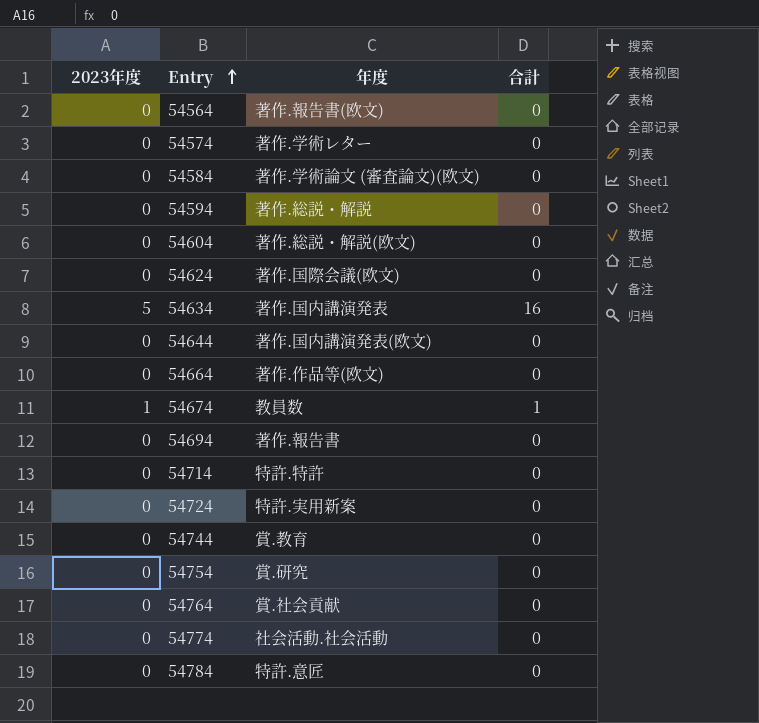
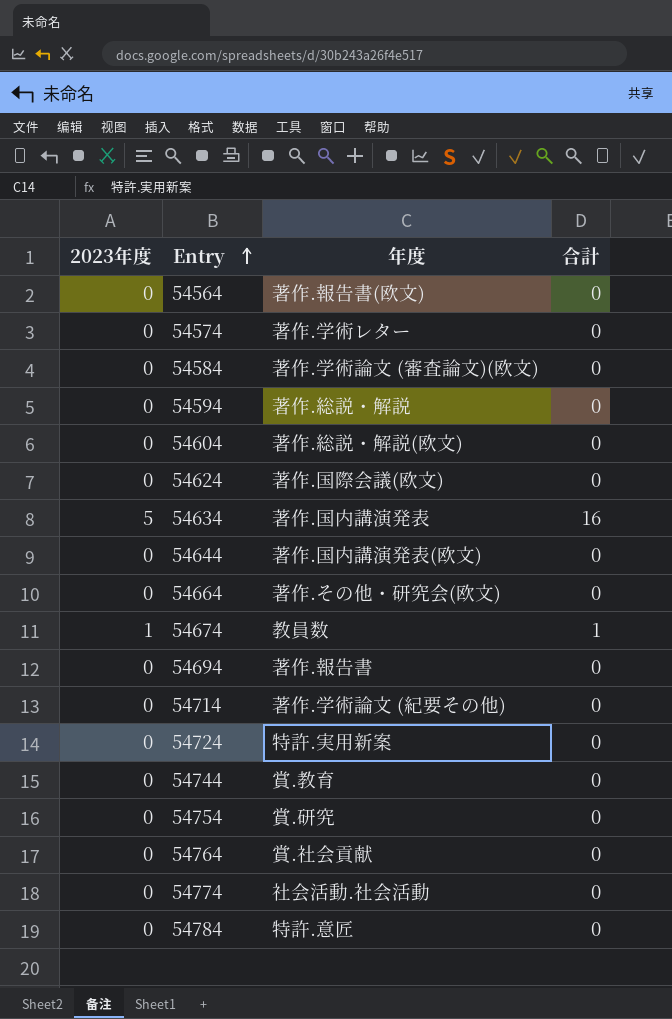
54664 | 年度: 著作.作品等(欧文) -> 著作.その他・研究会(欧文)
54714 | 年度: 特許.特許 -> 著作.学術論文 (紀要その他)

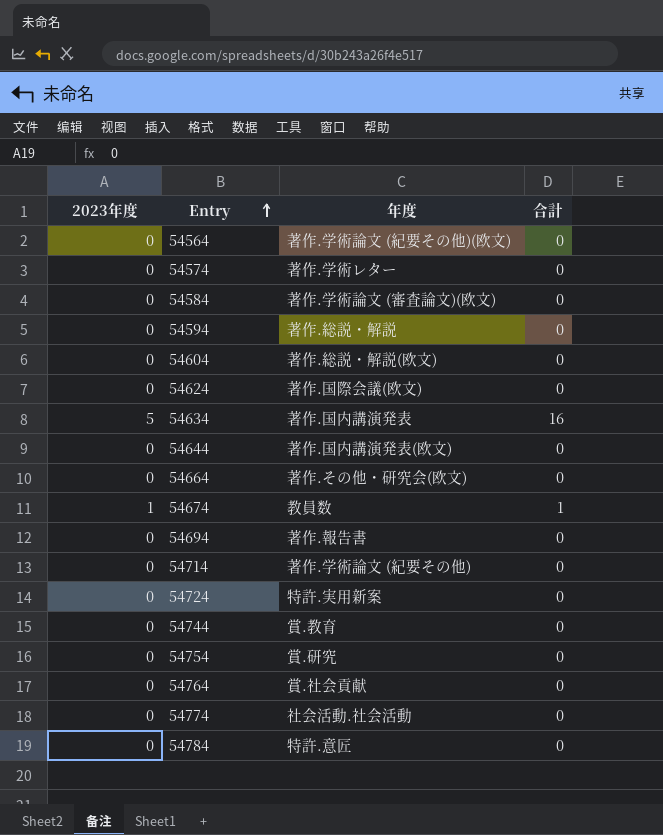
54564 | 年度: 著作.報告書(欧文) -> 著作.学術論文 (紀要その他)(欧文)

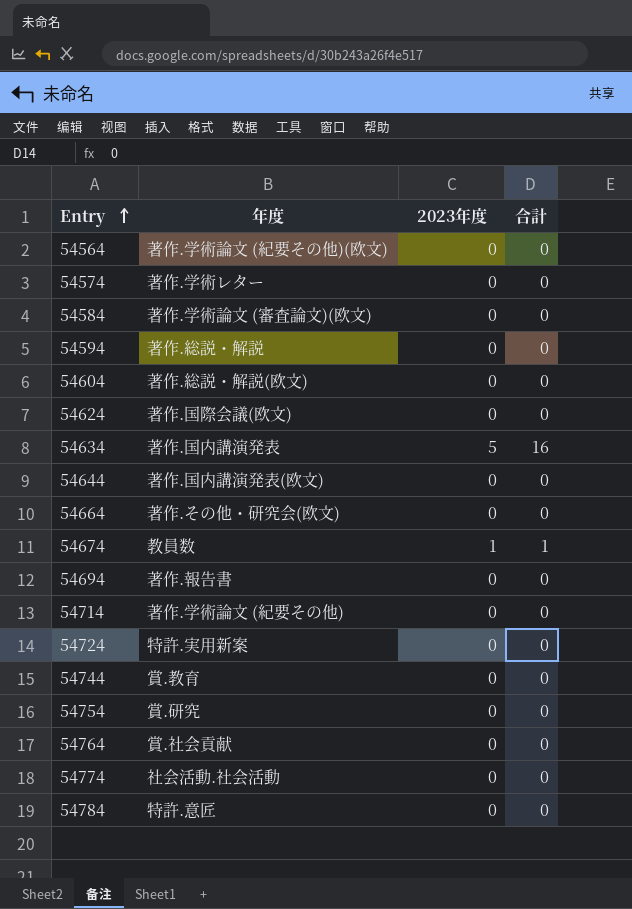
column 2023年度 | position: 1 -> 3

